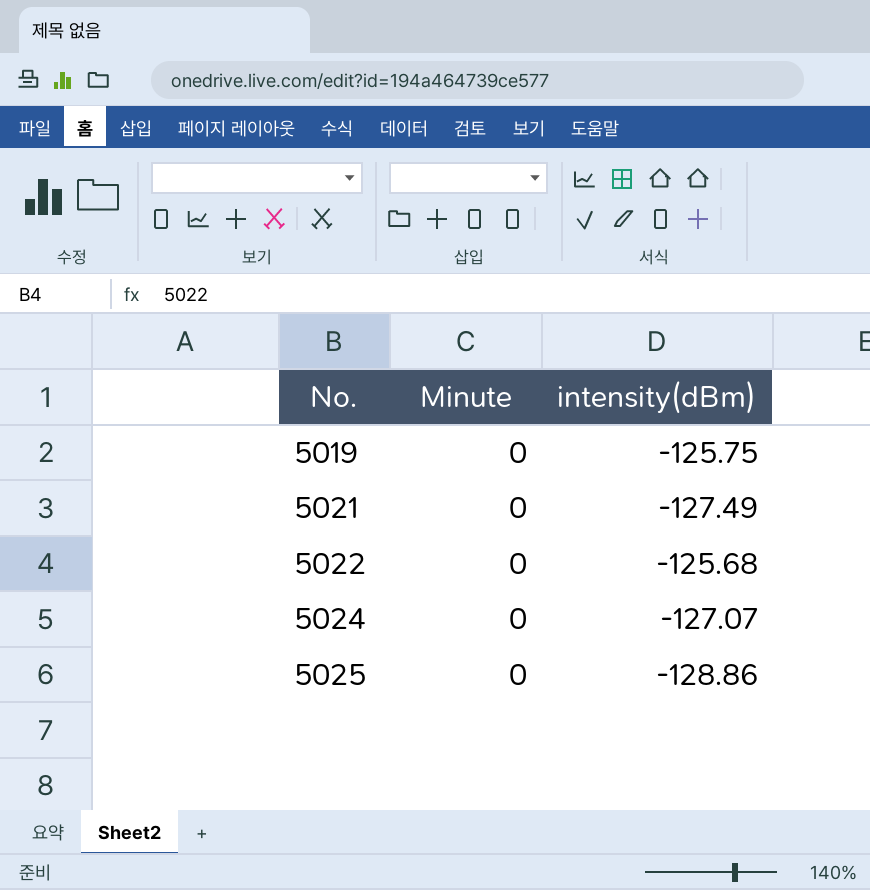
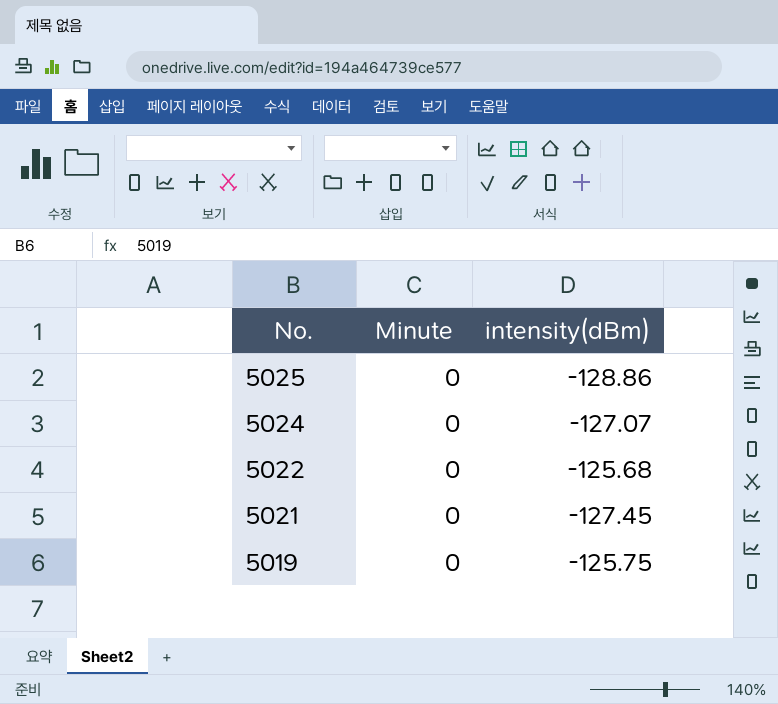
row order: No. ascending -> No. descending
5021 | intensity(dBm): -127.49 -> -127.45

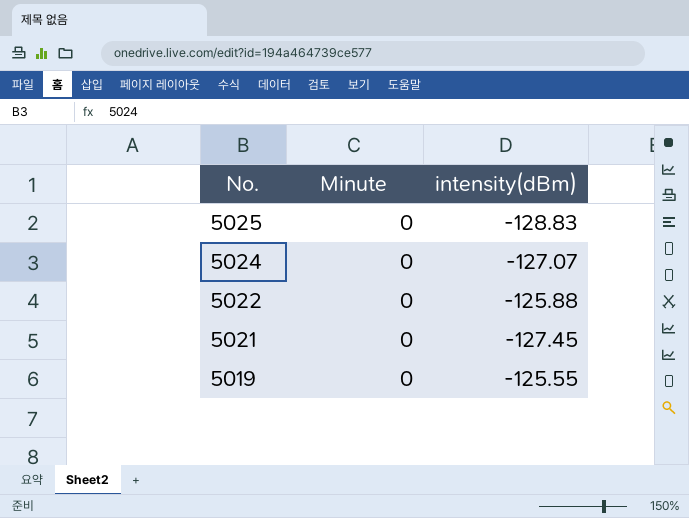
5025 | intensity(dBm): -128.86 -> -128.83
5022 | intensity(dBm): -125.68 -> -125.88
5019 | intensity(dBm): -125.75 -> -125.55

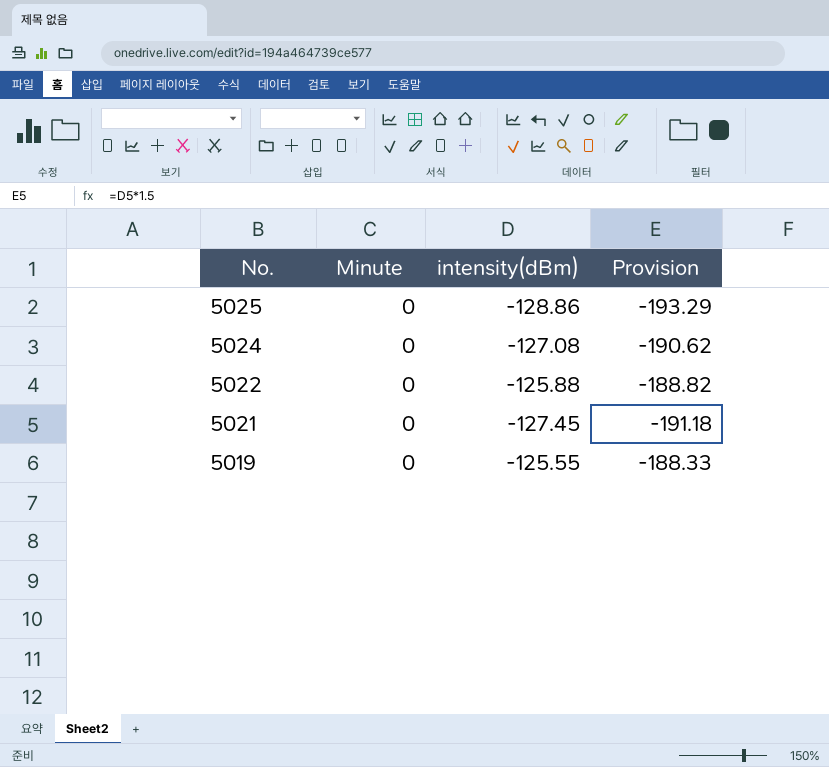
column Provision | formula: none -> [intensity(dBm)] * 1.5
5025 | intensity(dBm): -128.83 -> -128.86
5024 | intensity(dBm): -127.07 -> -127.08

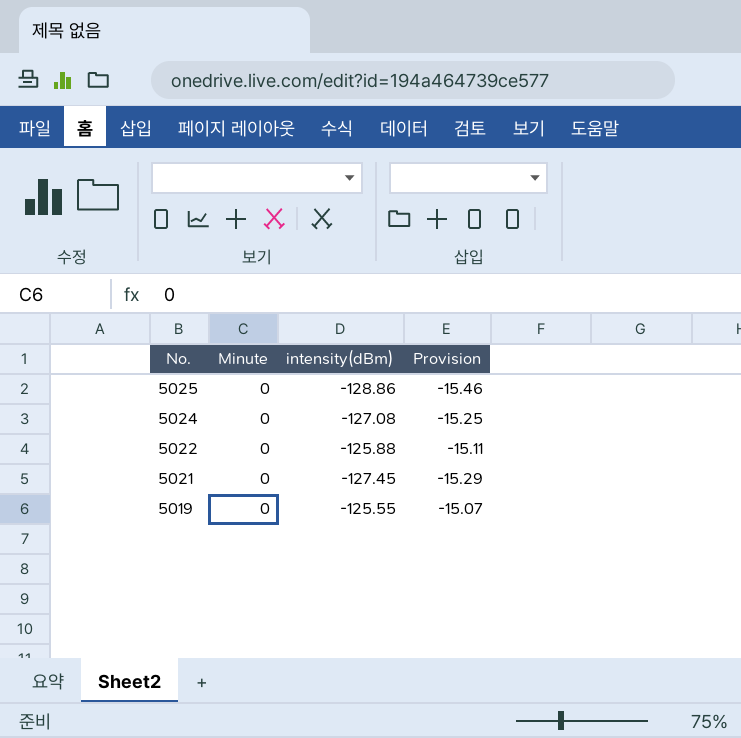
column Provision | formula: [intensity(dBm)] * 1.5 -> [intensity(dBm)] * 0.12

